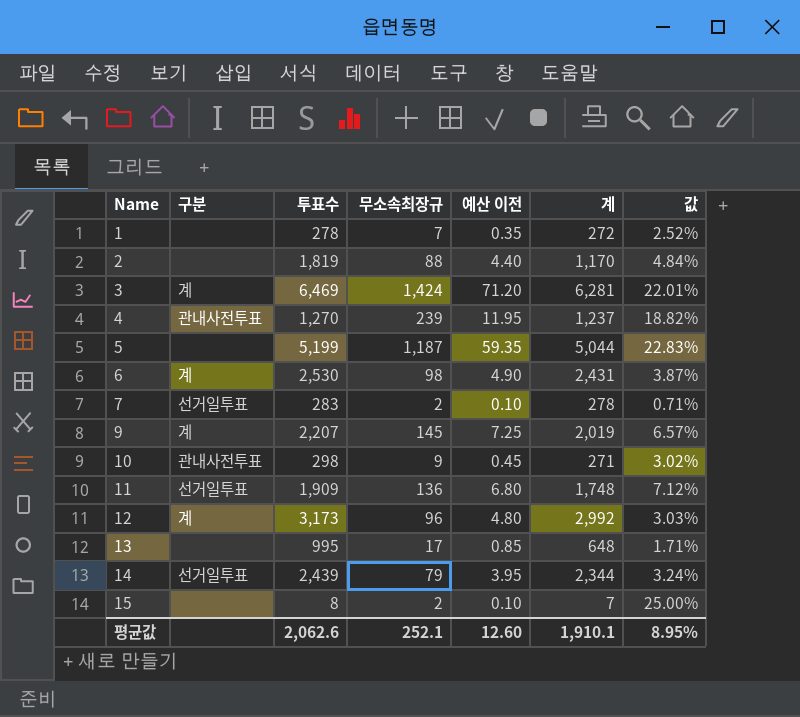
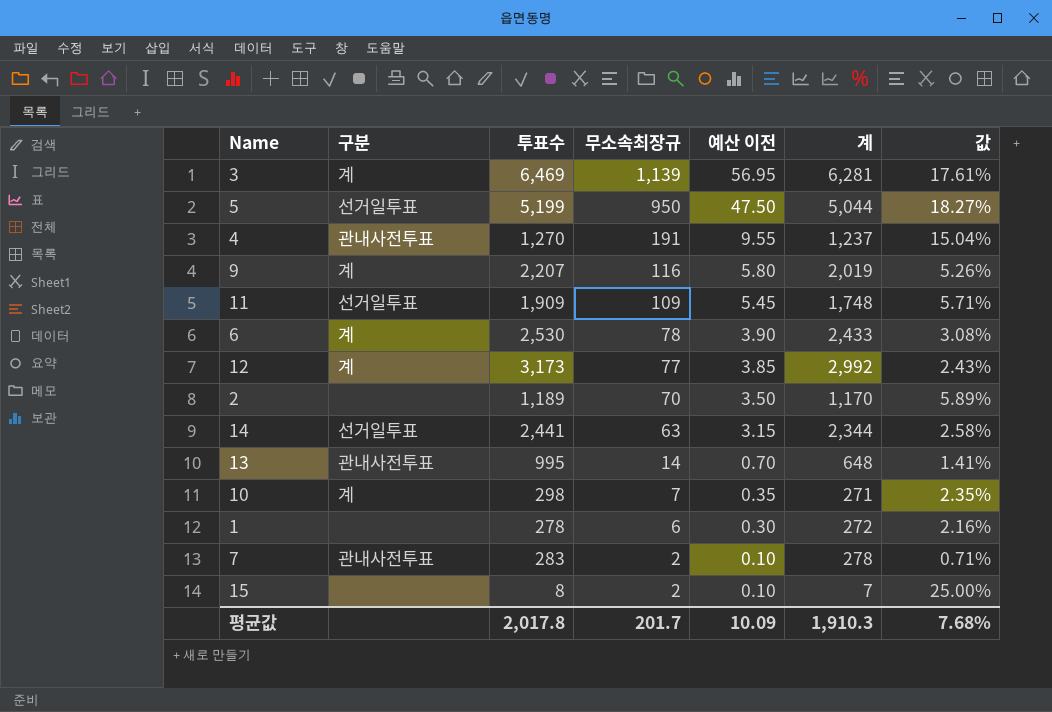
row order: Name ascending -> 무소속최장규 descending
3 | 무소속최장규: 1,424 -> 1,139
3 | 예산 이전: 71.20 -> 56.95
3 | 값: 22.01% -> 17.61%
5 | 구분: none -> 선거일투표
5 | 무소속최장규: 1,187 -> 950
5 | 예산 이전: 59.35 -> 47.50
5 | 값: 22.83% -> 18.27%
4 | 무소속최장규: 239 -> 191
4 | 예산 이전: 11.95 -> 9.55
4 | 값: 18.82% -> 15.04%
9 | 무소속최장규: 145 -> 116
9 | 예산 이전: 7.25 -> 5.80
9 | 값: 6.57% -> 5.26%
11 | 무소속최장규: 136 -> 109
11 | 예산 이전: 6.80 -> 5.45
11 | 값: 7.12% -> 5.71%
6 | 무소속최장규: 98 -> 78
6 | 예산 이전: 4.90 -> 3.90
6 | 계: 2,431 -> 2,433
6 | 값: 3.87% -> 3.08%
12 | 무소속최장규: 96 -> 77
12 | 예산 이전: 4.80 -> 3.85
12 | 값: 3.03% -> 2.43%
2 | 투표수: 1,819 -> 1,189
2 | 무소속최장규: 88 -> 70
2 | 예산 이전: 4.40 -> 3.50
2 | 값: 4.84% -> 5.89%
14 | 투표수: 2,439 -> 2,441
14 | 무소속최장규: 79 -> 63
14 | 예산 이전: 3.95 -> 3.15
14 | 값: 3.24% -> 2.58%
13 | 구분: none -> 관내사전투표
13 | 무소속최장규: 17 -> 14
13 | 예산 이전: 0.85 -> 0.70
13 | 값: 1.71% -> 1.41%
10 | 구분: 관내사전투표 -> 계
10 | 무소속최장규: 9 -> 7
10 | 예산 이전: 0.45 -> 0.35
10 | 값: 3.02% -> 2.35%
1 | 무소속최장규: 7 -> 6
1 | 예산 이전: 0.35 -> 0.30
1 | 값: 2.52% -> 2.16%
7 | 구분: 선거일투표 -> 관내사전투표
평균값 | 투표수: 2,062.6 -> 2,017.8
평균값 | 무소속최장규: 252.1 -> 201.7
평균값 | 예산 이전: 12.60 -> 10.09
평균값 | 계: 1,910.1 -> 1,910.3
평균값 | 값: 8.95% -> 7.68%

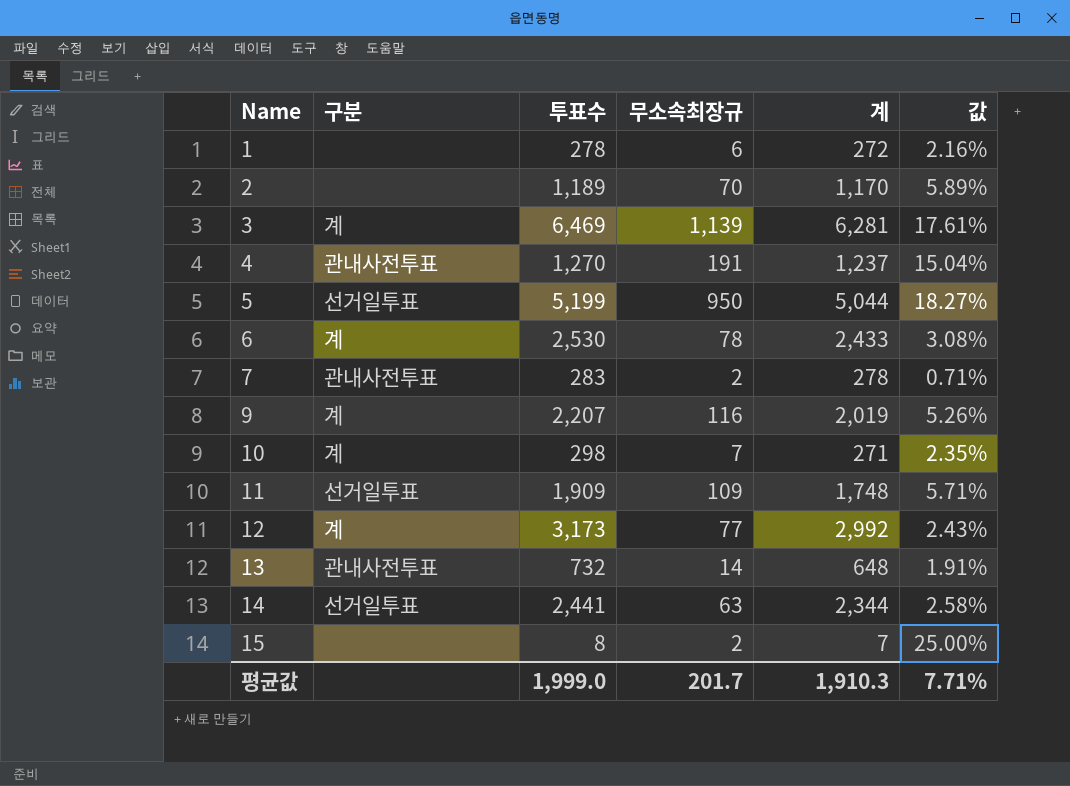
row order: 무소속최장규 descending -> Name ascending
column 예산 이전 | formula: [무소속최장규] * 0.05 -> none
13 | 투표수: 995 -> 732
13 | 값: 1.41% -> 1.91%
평균값 | 투표수: 2,017.8 -> 1,999.0
평균값 | 값: 7.68% -> 7.71%

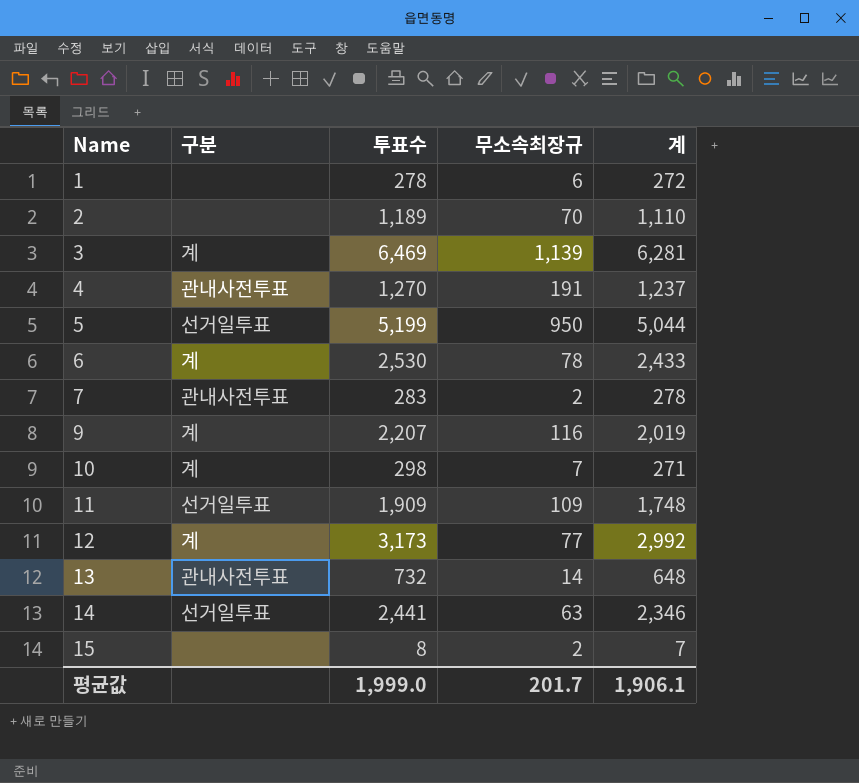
column 값 | formula: [무소속최장규] / [투표수] -> none
2 | 계: 1,170 -> 1,110
14 | 계: 2,344 -> 2,346
평균값 | 계: 1,910.3 -> 1,906.1

